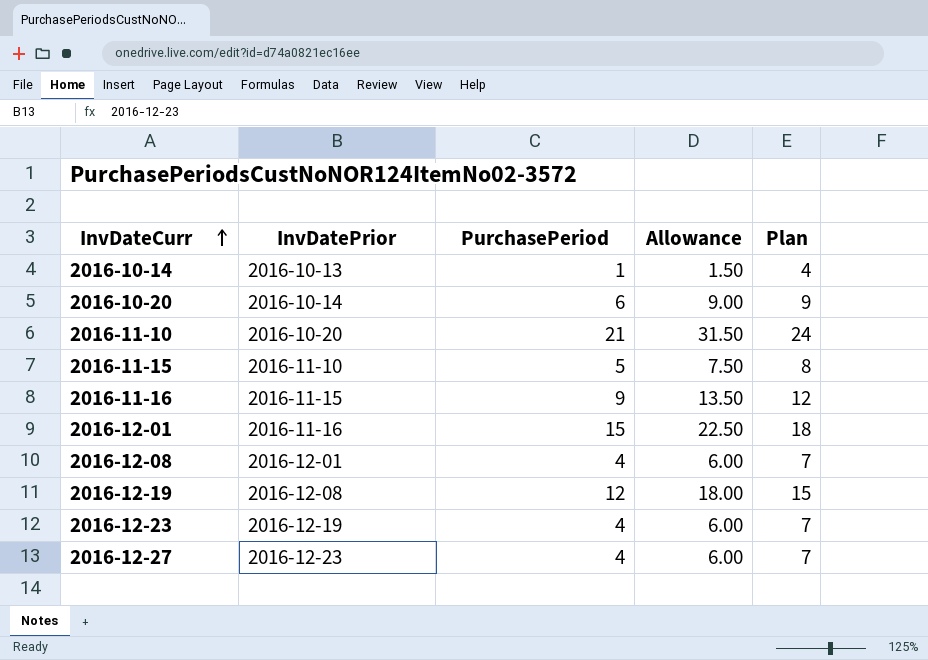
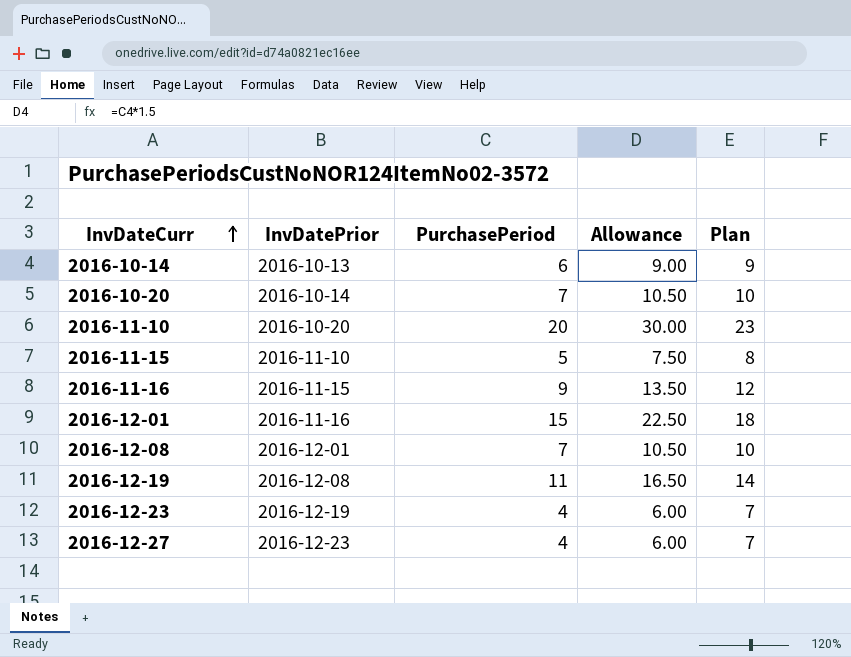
2016-10-14 | PurchasePeriod: 1 -> 6
2016-10-14 | Allowance: 1.50 -> 9.00
2016-10-14 | Plan: 4 -> 9
2016-10-20 | PurchasePeriod: 6 -> 7
2016-10-20 | Allowance: 9.00 -> 10.50
2016-10-20 | Plan: 9 -> 10
2016-11-10 | PurchasePeriod: 21 -> 20
2016-11-10 | Allowance: 31.50 -> 30.00
2016-11-10 | Plan: 24 -> 23
2016-12-08 | PurchasePeriod: 4 -> 7
2016-12-08 | Allowance: 6.00 -> 10.50
2016-12-08 | Plan: 7 -> 10
2016-12-19 | PurchasePeriod: 12 -> 11
2016-12-19 | Allowance: 18.00 -> 16.50
2016-12-19 | Plan: 15 -> 14

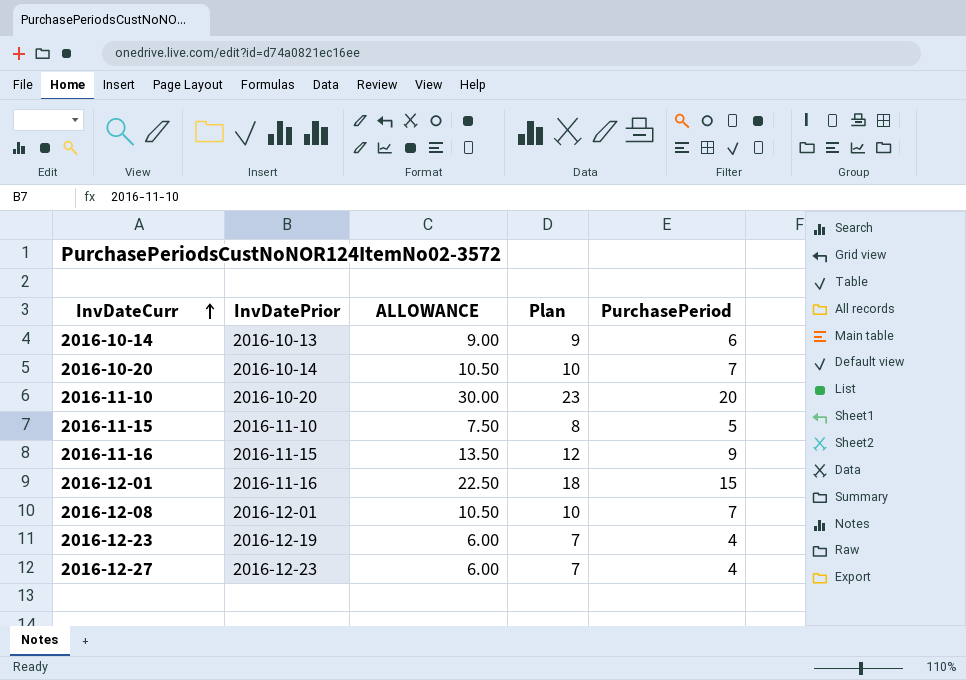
column name: Allowance -> ALLOWANCE
column PurchasePeriod | position: 3 -> 5
row 2016-12-19: 2016-12-08 | 11 | 16.50 | 14 -> none

